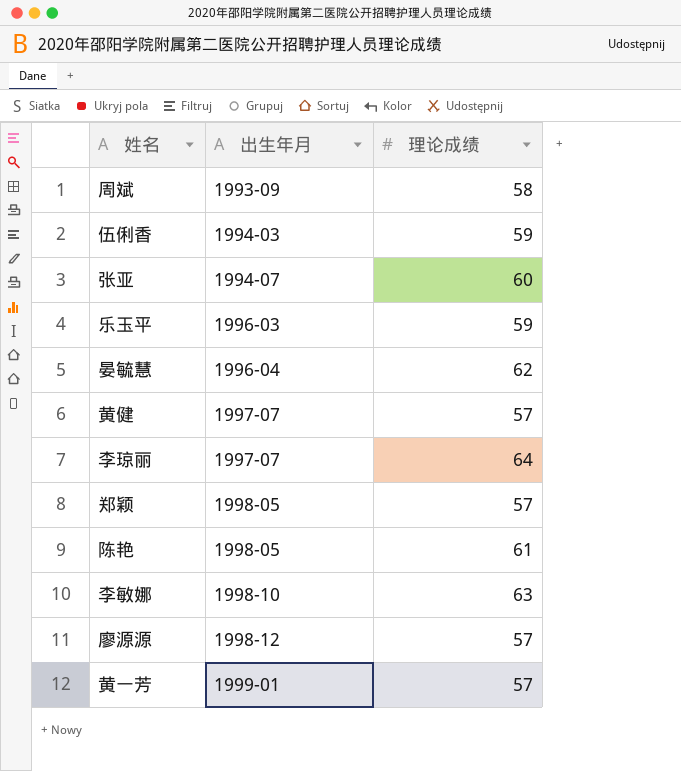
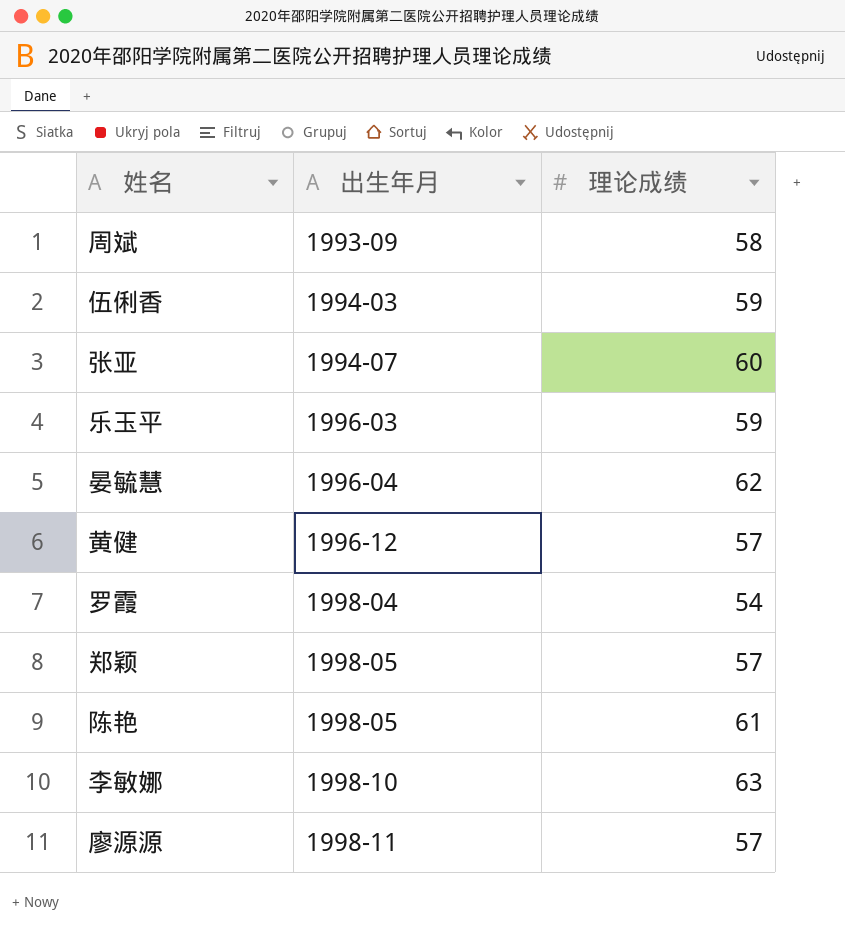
row 李琼丽: 1997-07 | 64 -> none
row 黄一芳: 1999-01 | 57 -> none
黄健 | 出生年月: 1997-07 -> 1996-12
row 罗霞: none -> 1998-04 | 54
廖源源 | 出生年月: 1998-12 -> 1998-11

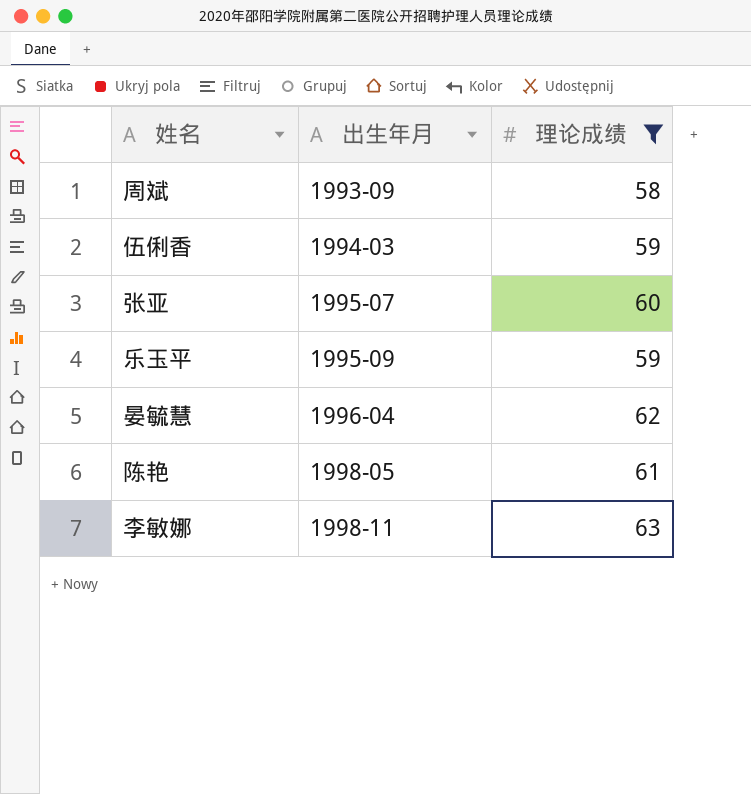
filter: none -> 理论成绩 >= 58
张亚 | 出生年月: 1994-07 -> 1995-07
乐玉平 | 出生年月: 1996-03 -> 1995-09
李敏娜 | 出生年月: 1998-10 -> 1998-11

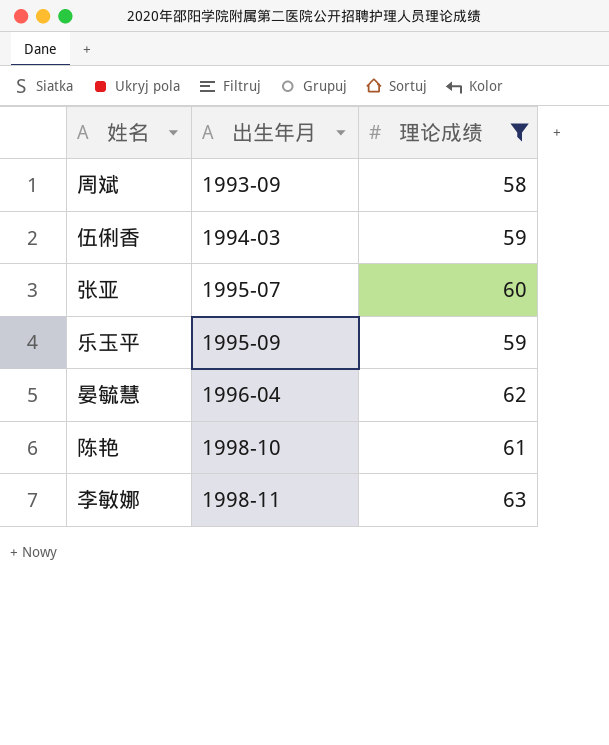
陈艳 | 出生年月: 1998-05 -> 1998-10

